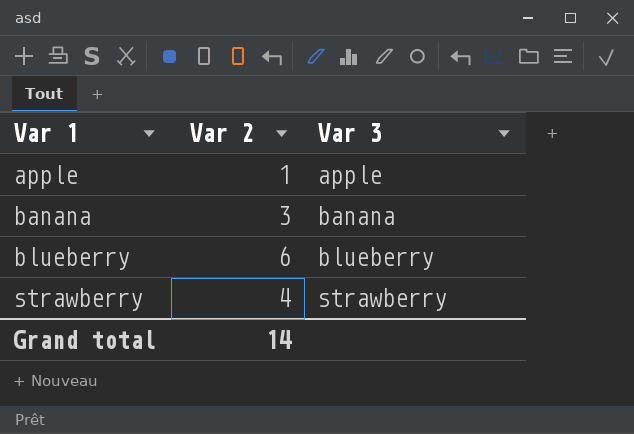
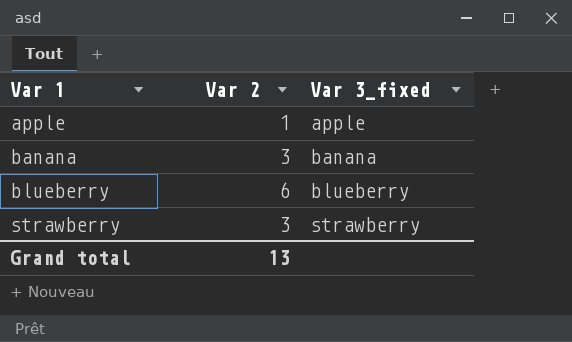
column name: Var 3 -> Var 3_fixed
strawberry | Var 2: 4 -> 3
Grand total | Var 2: 14 -> 13

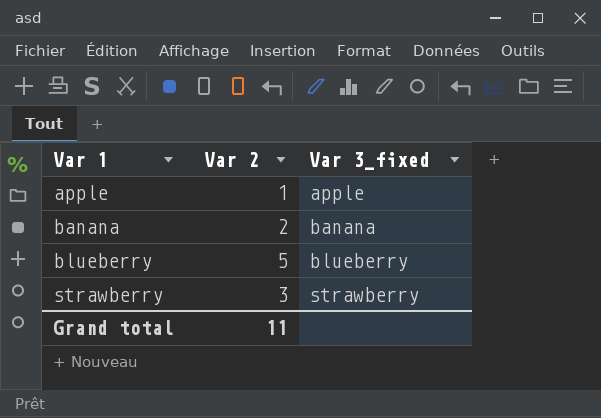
banana | Var 2: 3 -> 2
blueberry | Var 2: 6 -> 5
Grand total | Var 2: 13 -> 11

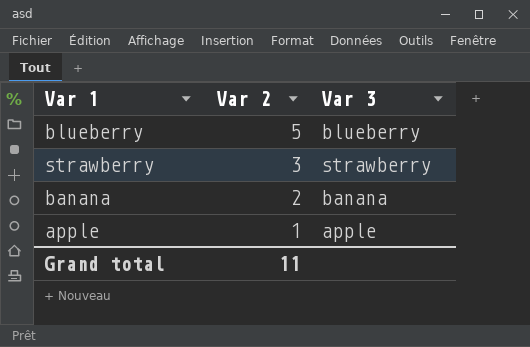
row order: Var 1 ascending -> Var 2 descending
column name: Var 3_fixed -> Var 3

